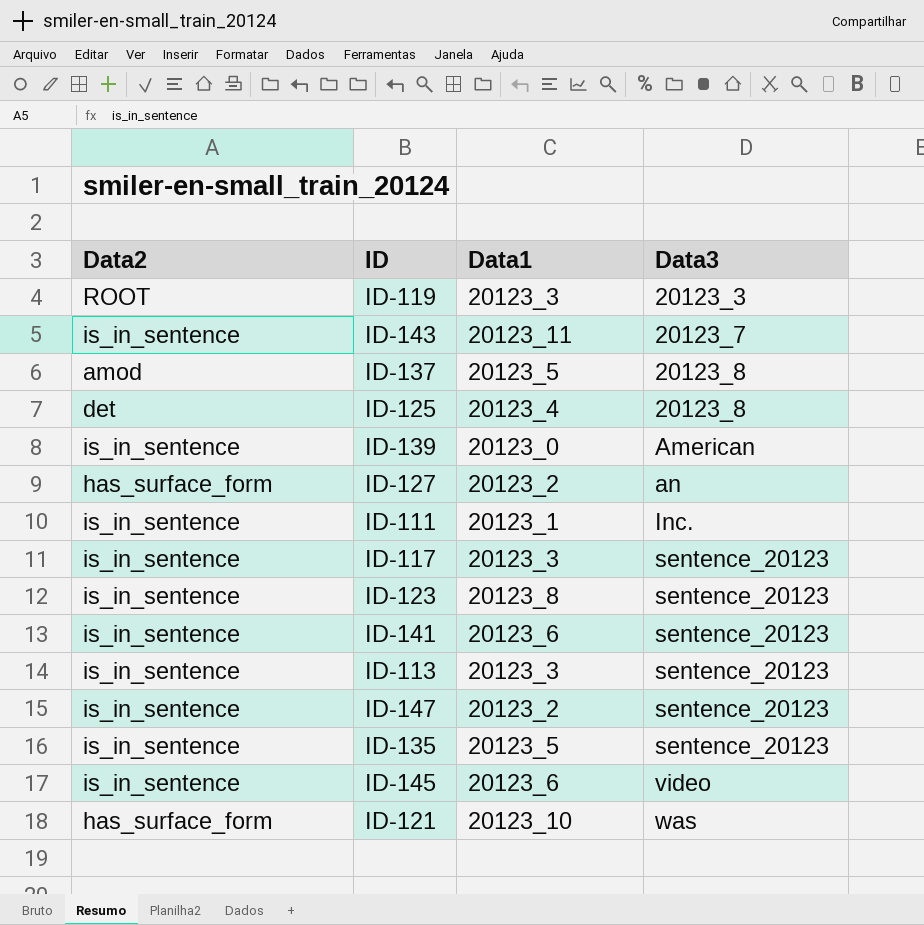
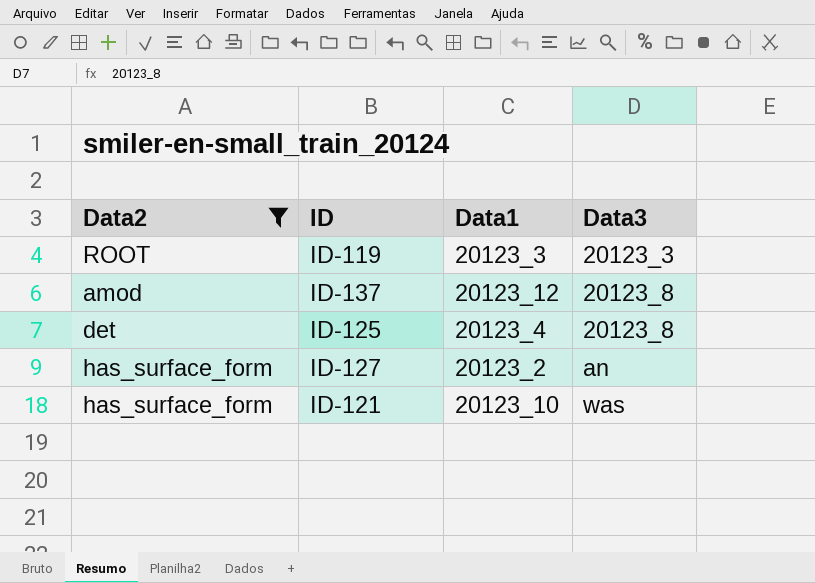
filter: none -> Data2 != is_in_sentence
ID-137 | Data1: 20123_5 -> 20123_12

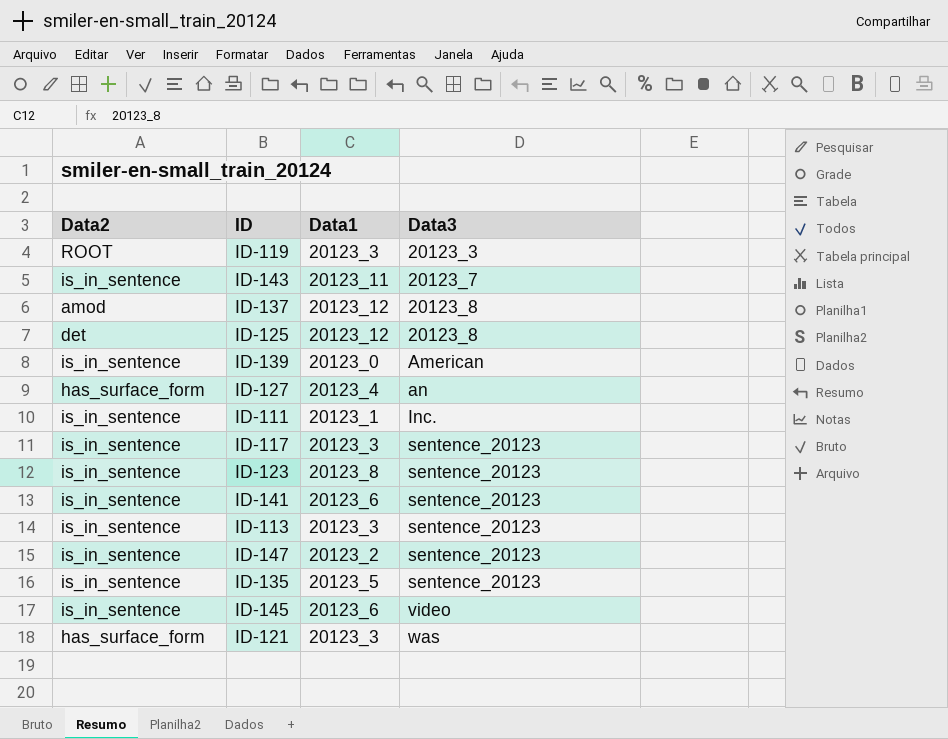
filter: Data2 != is_in_sentence -> none
ID-125 | Data1: 20123_4 -> 20123_12
ID-127 | Data1: 20123_2 -> 20123_4
ID-121 | Data1: 20123_10 -> 20123_3

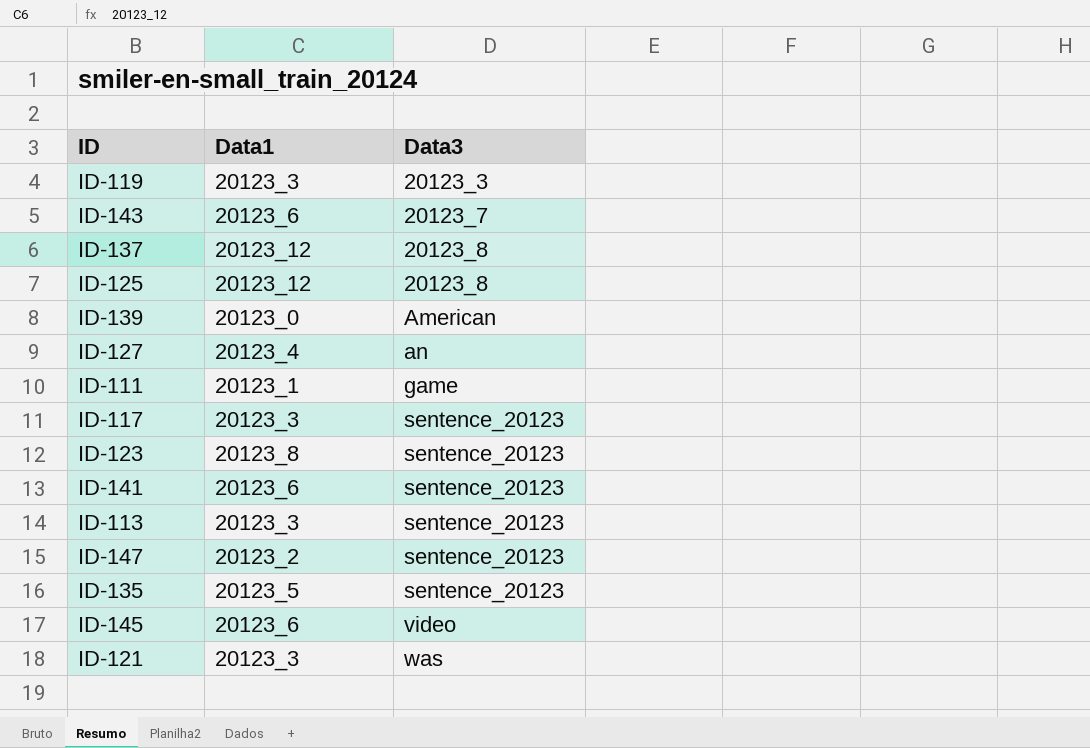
column Data2 | position: 1 -> none
ID-143 | Data1: 20123_11 -> 20123_6
ID-111 | Data3: Inc. -> game

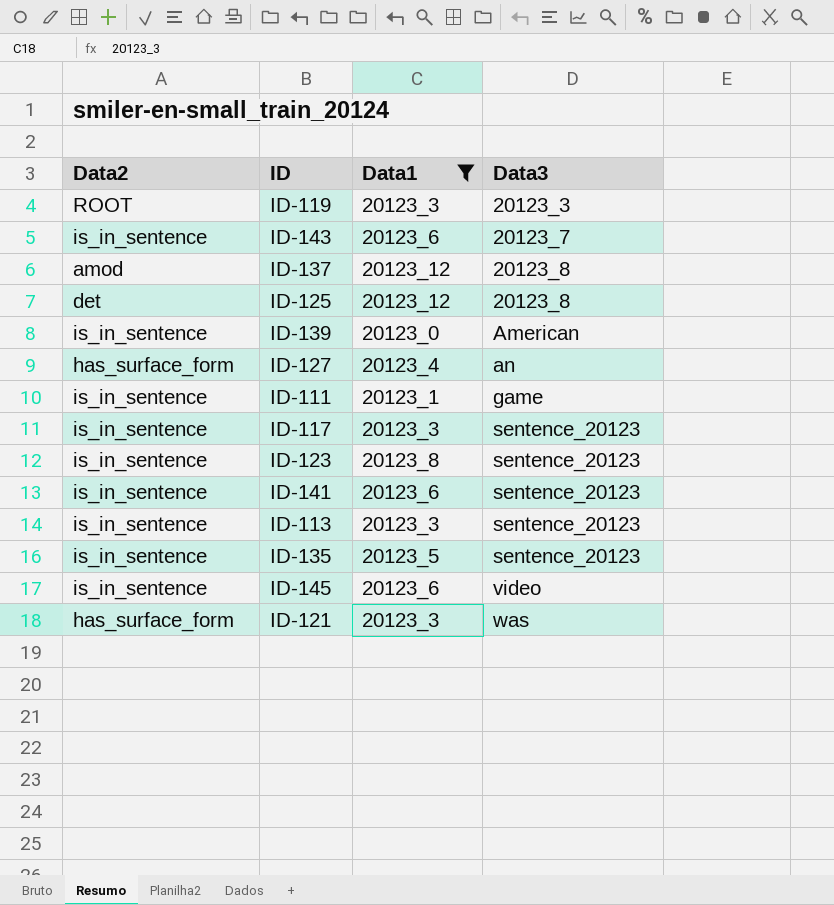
filter: none -> Data1 != 20123_2
column Data2 | position: none -> 1

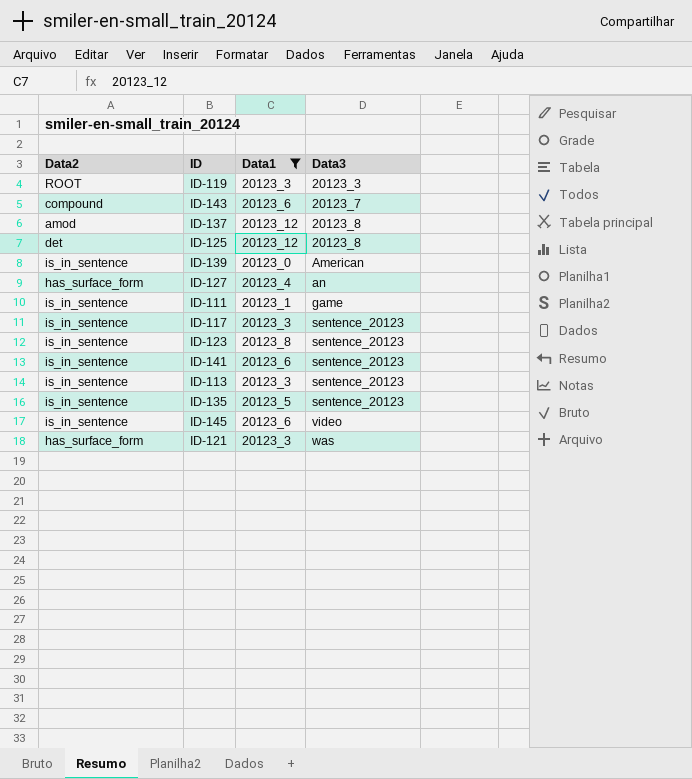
ID-143 | Data2: is_in_sentence -> compound

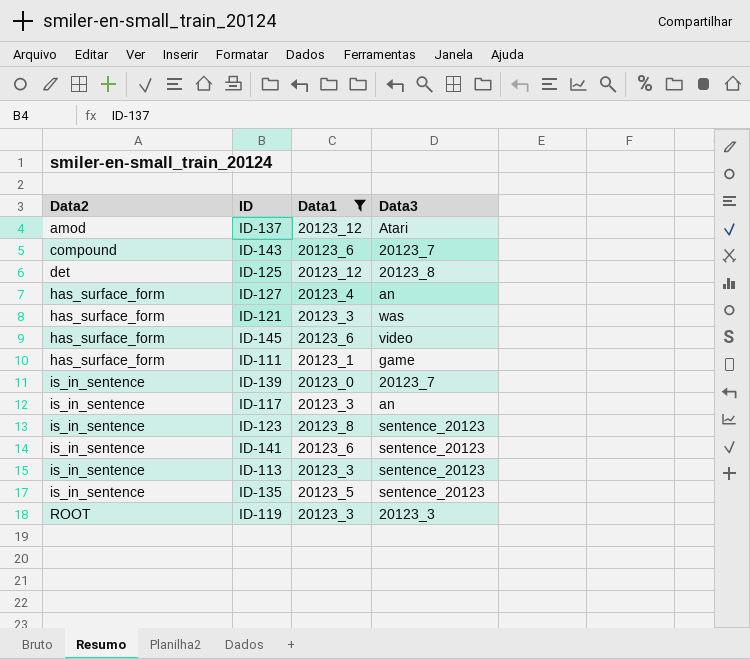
row order: Data3 ascending -> Data2 ascending
ID-137 | Data3: 20123_8 -> Atari
ID-145 | Data2: is_in_sentence -> has_surface_form
ID-111 | Data2: is_in_sentence -> has_surface_form
ID-139 | Data3: American -> 20123_7
ID-117 | Data3: sentence_20123 -> an

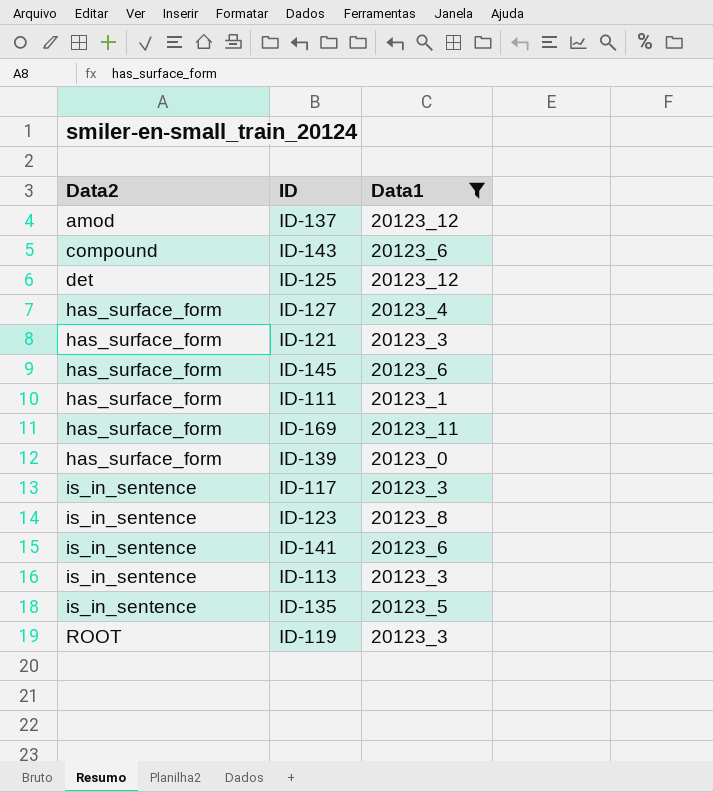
column Data3 | position: 4 -> none
row ID-169: none -> has_surface_form | 20123_11
ID-139 | Data2: is_in_sentence -> has_surface_form

